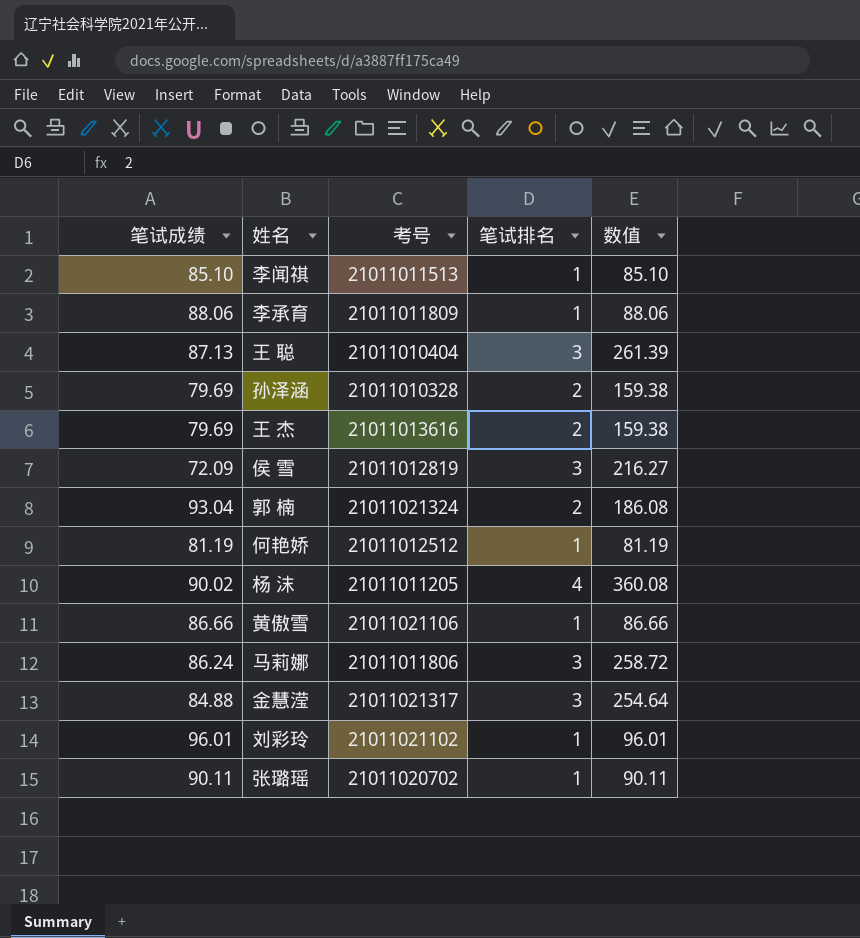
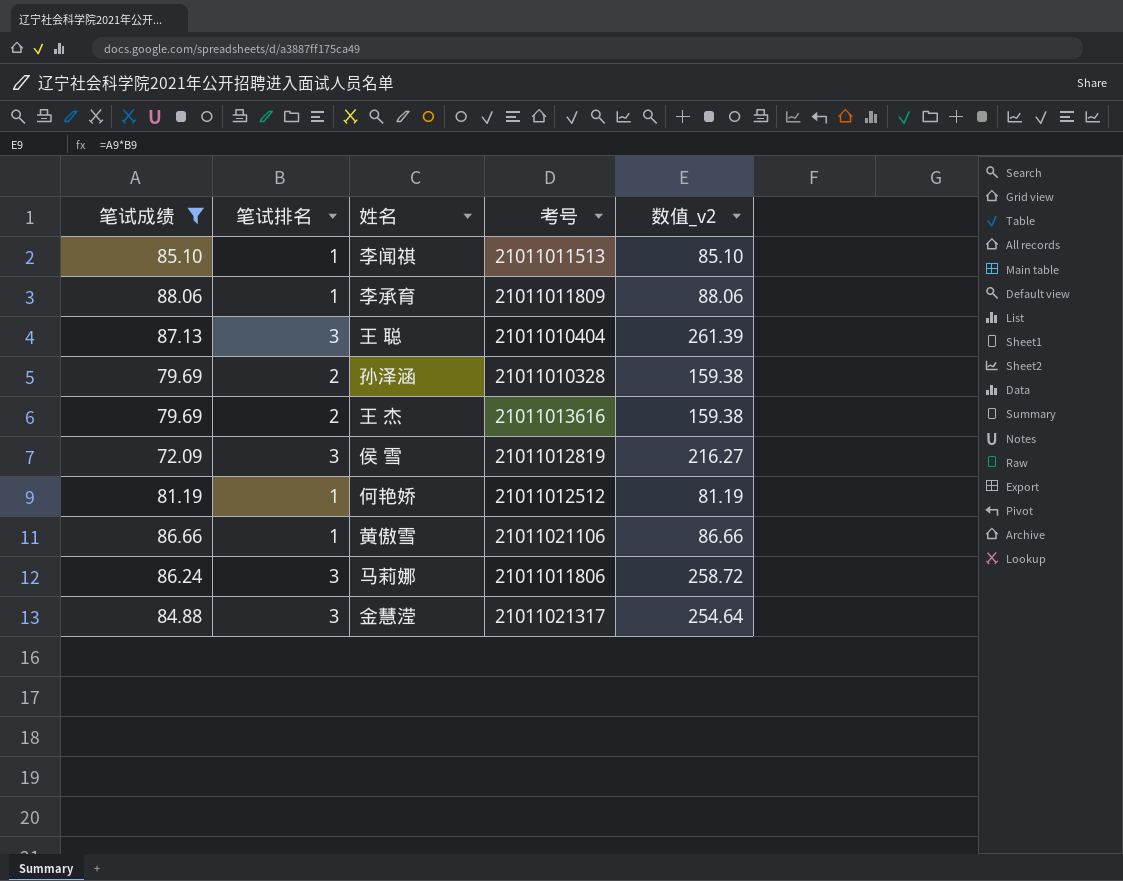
filter: none -> 笔试成绩 <= 88.06
column 笔试排名 | position: 4 -> 2
column name: 数值 -> 数值_v2

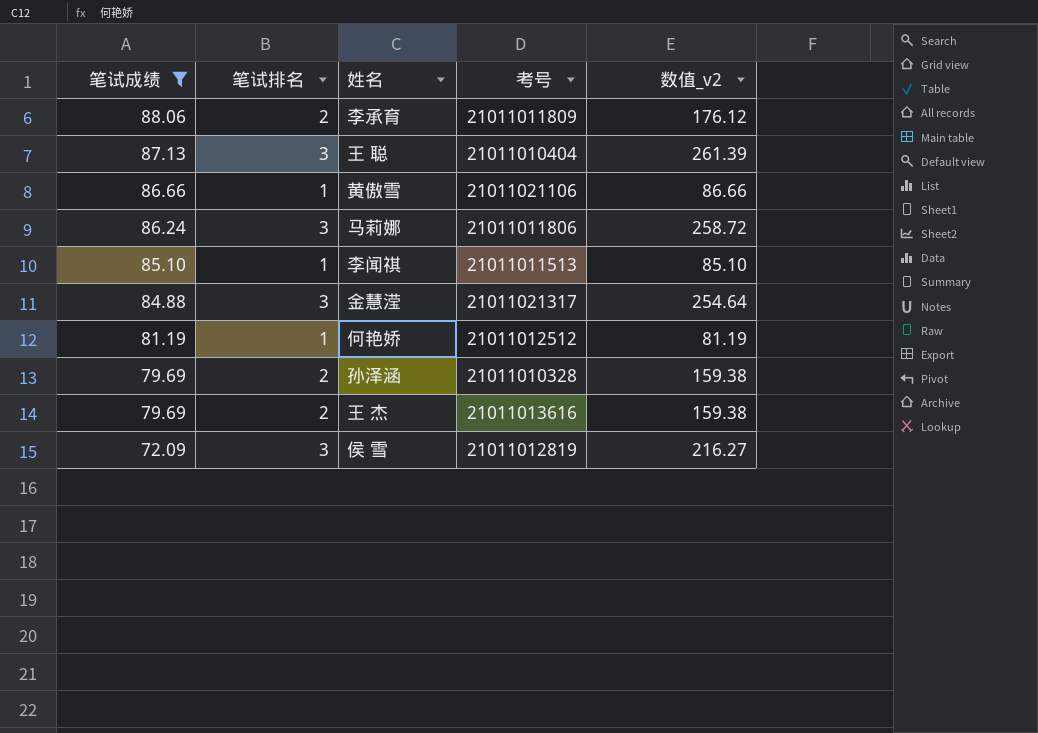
row order: none -> 笔试成绩 descending
李承育 | 笔试排名: 1 -> 2
李承育 | 数值_v2: 88.06 -> 176.12

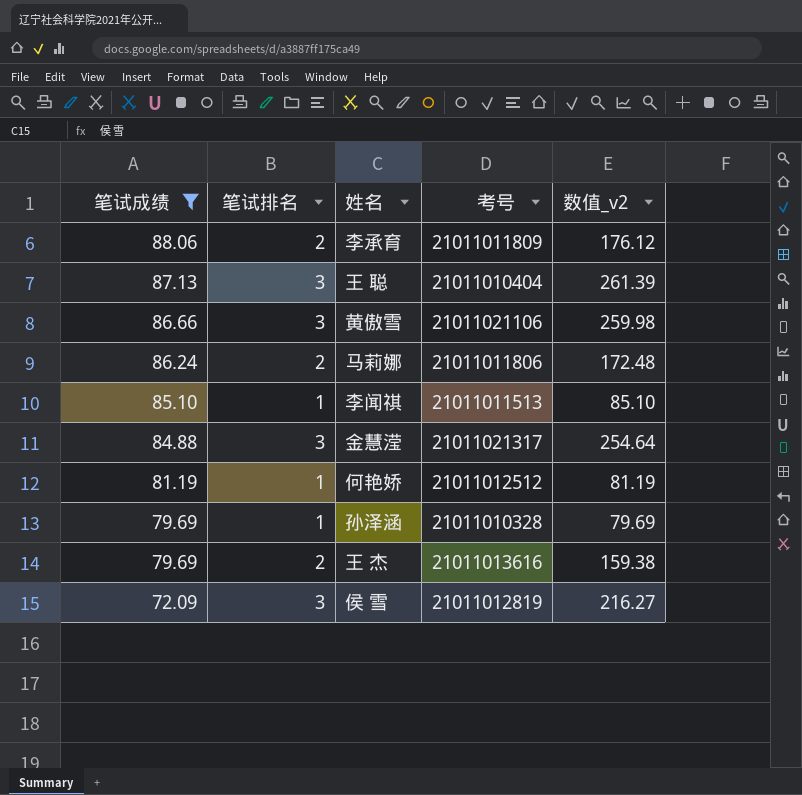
黄傲雪 | 笔试排名: 1 -> 3
黄傲雪 | 数值_v2: 86.66 -> 259.98
马莉娜 | 笔试排名: 3 -> 2
马莉娜 | 数值_v2: 258.72 -> 172.48
孙泽涵 | 笔试排名: 2 -> 1
孙泽涵 | 数值_v2: 159.38 -> 79.69

